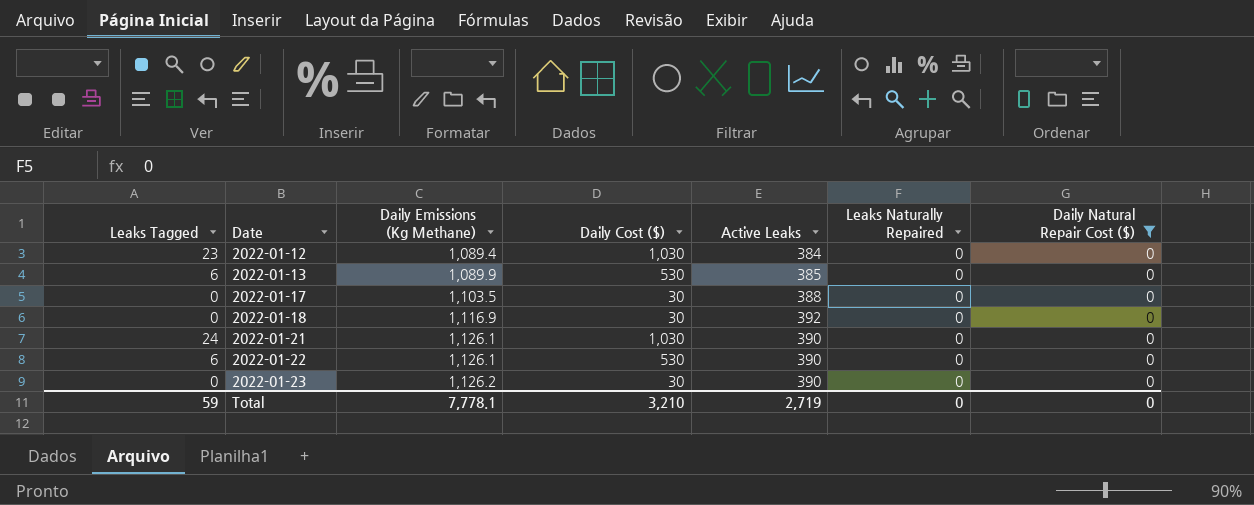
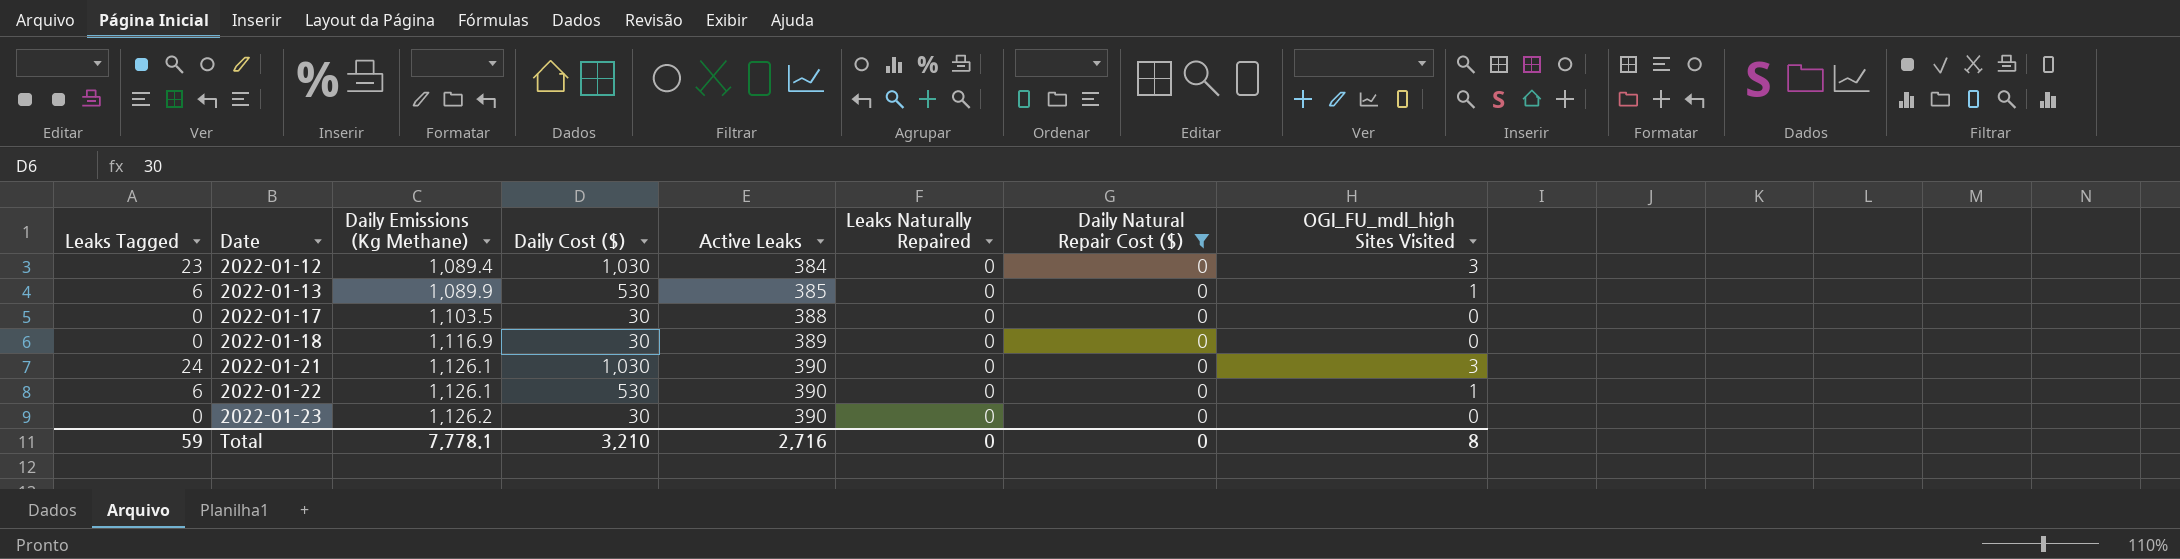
column OGI_FU_mdl_high Sites Visited | position: none -> 8
2022-01-18 | Active Leaks: 392 -> 389
Total | Active Leaks: 2,719 -> 2,716

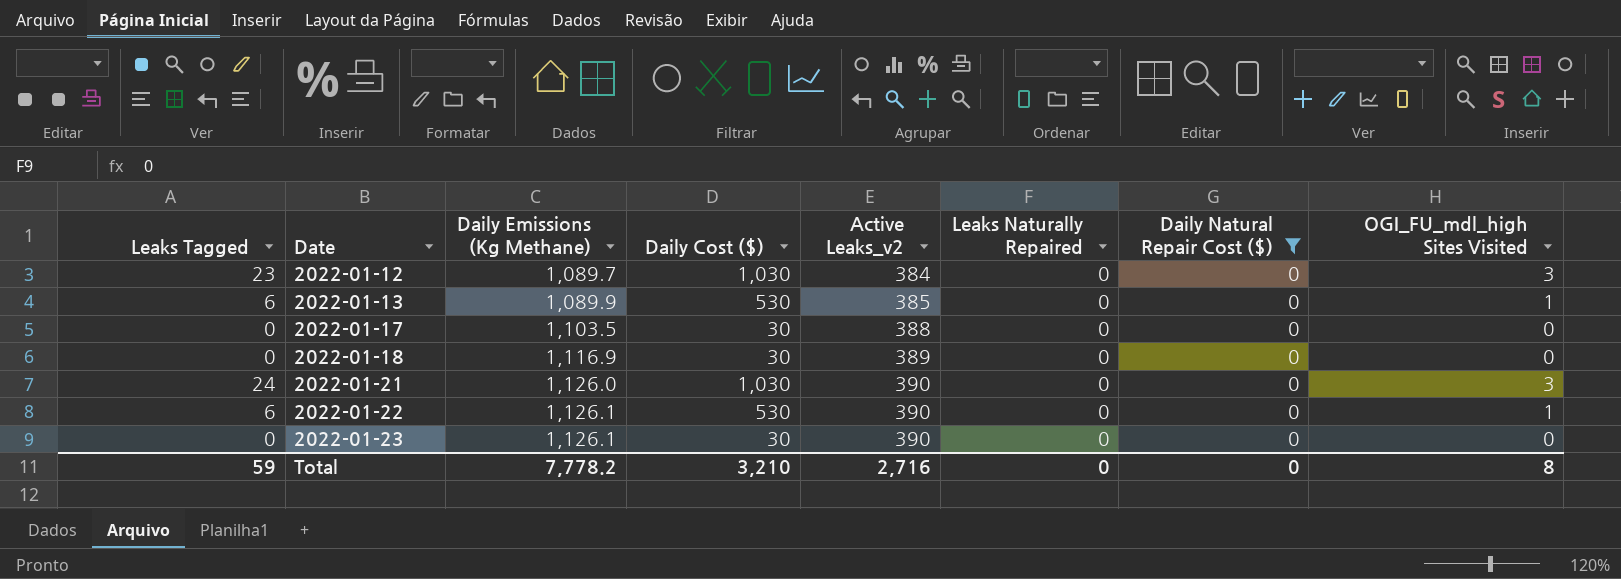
column name: Active Leaks -> Active Leaks_v2
2022-01-12 | Daily Emissions (Kg Methane): 1,089.4 -> 1,089.7
2022-01-21 | Daily Emissions (Kg Methane): 1,126.1 -> 1,126.0
2022-01-23 | Daily Emissions (Kg Methane): 1,126.2 -> 1,126.1
Total | Daily Emissions (Kg Methane): 7,778.1 -> 7,778.2

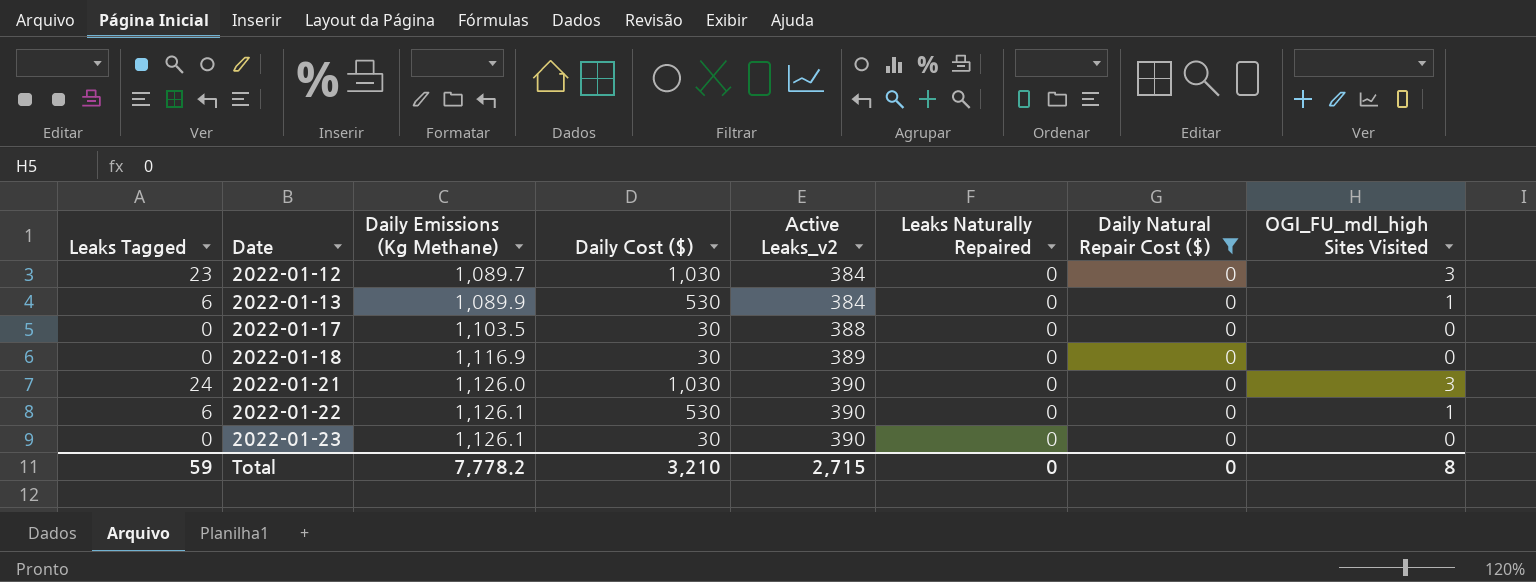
2022-01-13 | Active Leaks_v2: 385 -> 384
Total | Active Leaks_v2: 2,716 -> 2,715

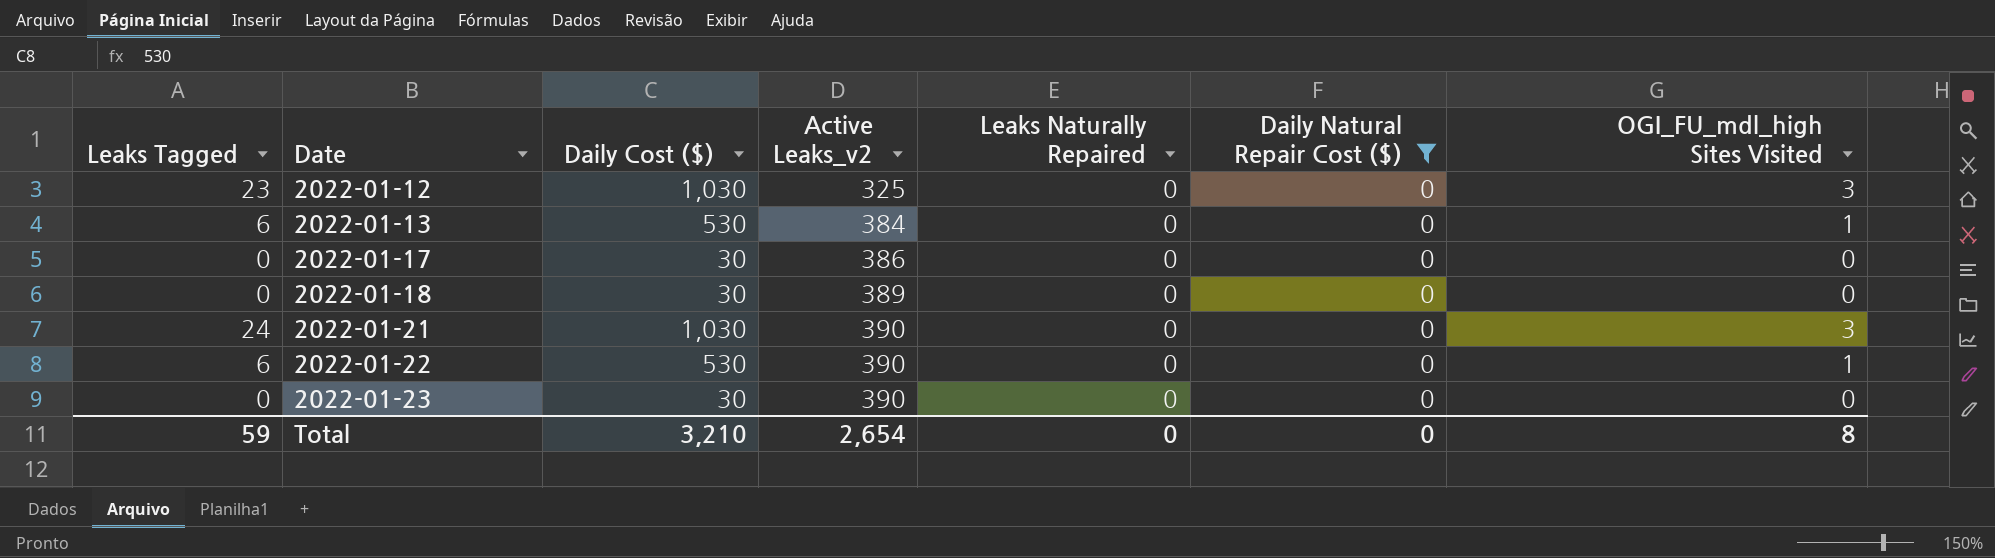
column Daily Emissions (Kg Methane) | position: 3 -> none
2022-01-12 | Active Leaks_v2: 384 -> 325
2022-01-17 | Active Leaks_v2: 388 -> 386
Total | Active Leaks_v2: 2,715 -> 2,654

